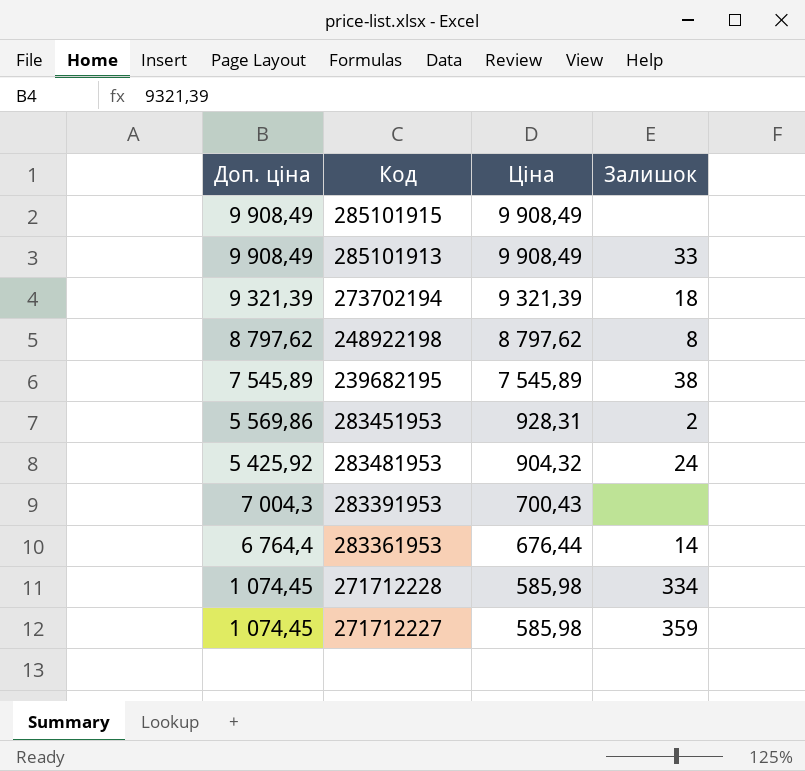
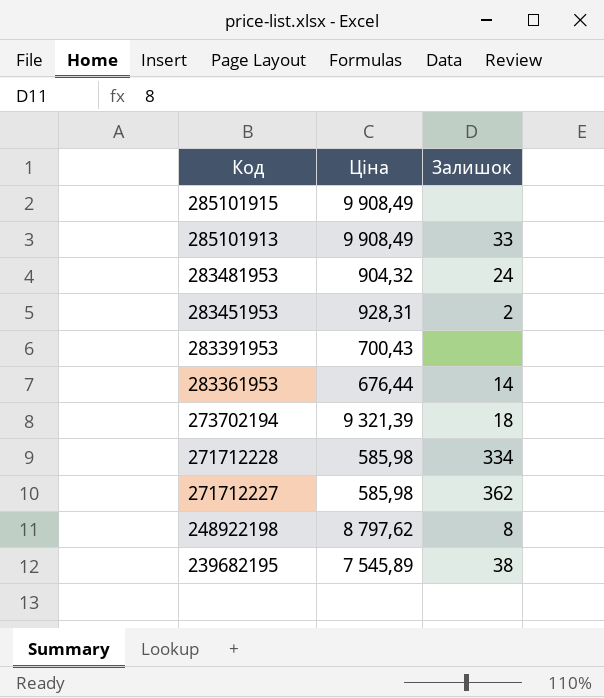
row order: Ціна descending -> Код descending
column Доп. ціна | position: 1 -> none
271712227 | Залишок: 359 -> 362

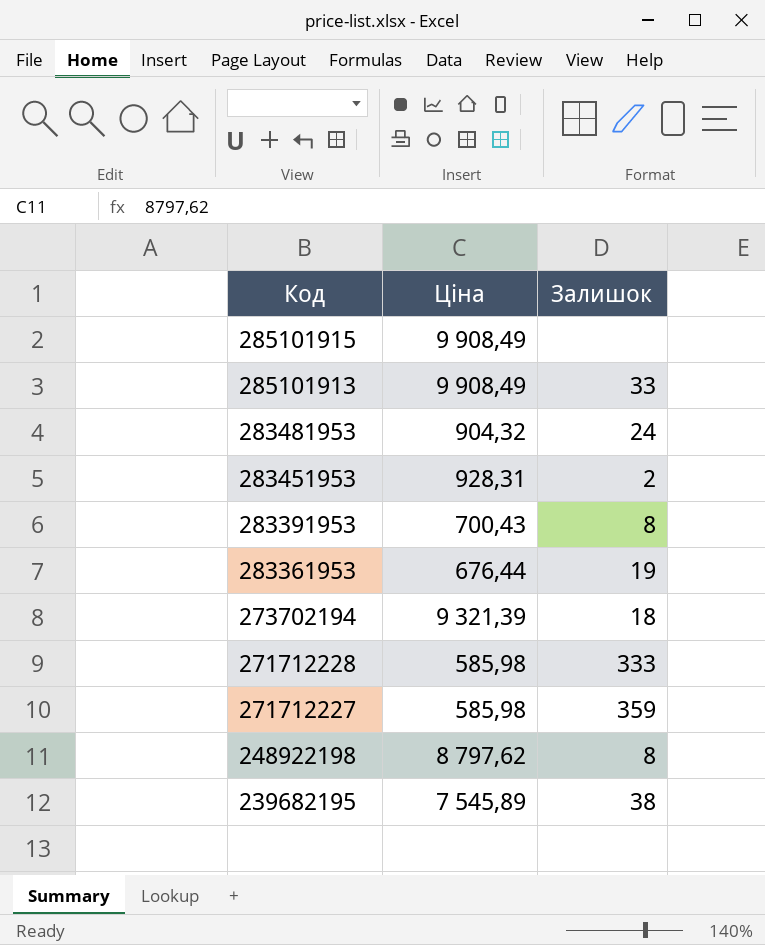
283391953 | Залишок: none -> 8
283361953 | Залишок: 14 -> 19
271712228 | Залишок: 334 -> 333
271712227 | Залишок: 362 -> 359

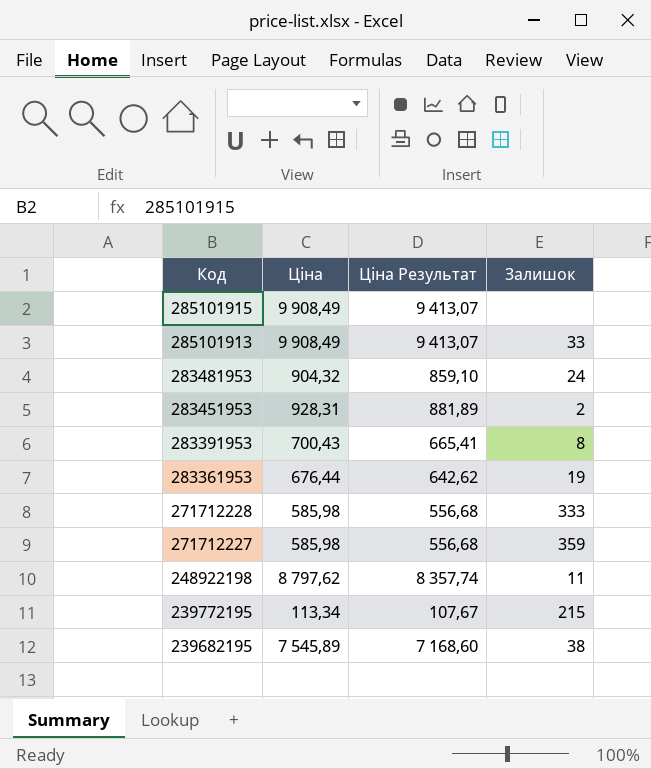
column Ціна Результат | formula: none -> [Ціна] * 0,95
row 273702194: 9 321,39 | 18 -> none
248922198 | Залишок: 8 -> 11
row 239772195: none -> 113,34 | 107,67 | 215

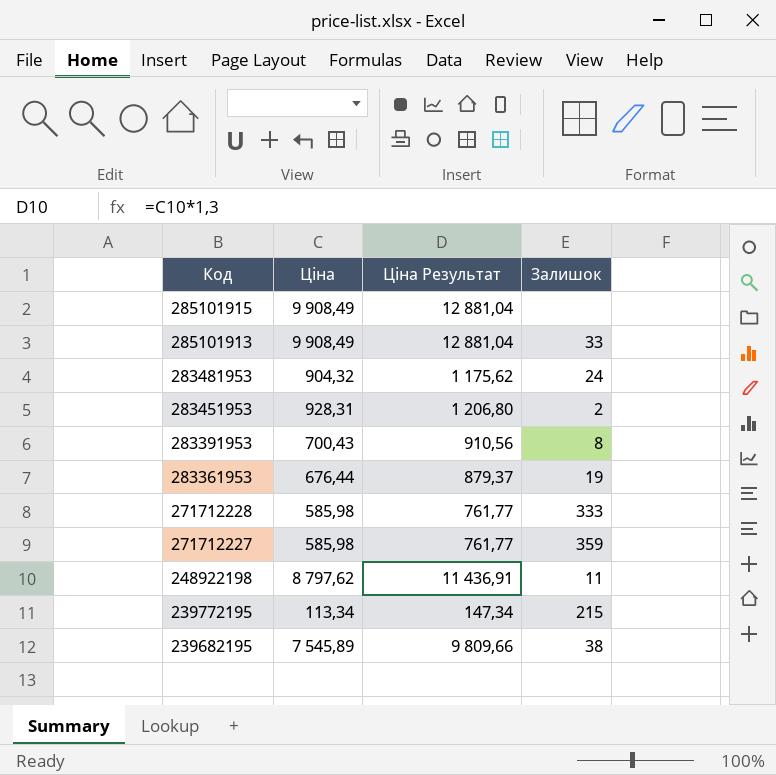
column Ціна Результат | formula: [Ціна] * 0,95 -> [Ціна] * 1,3

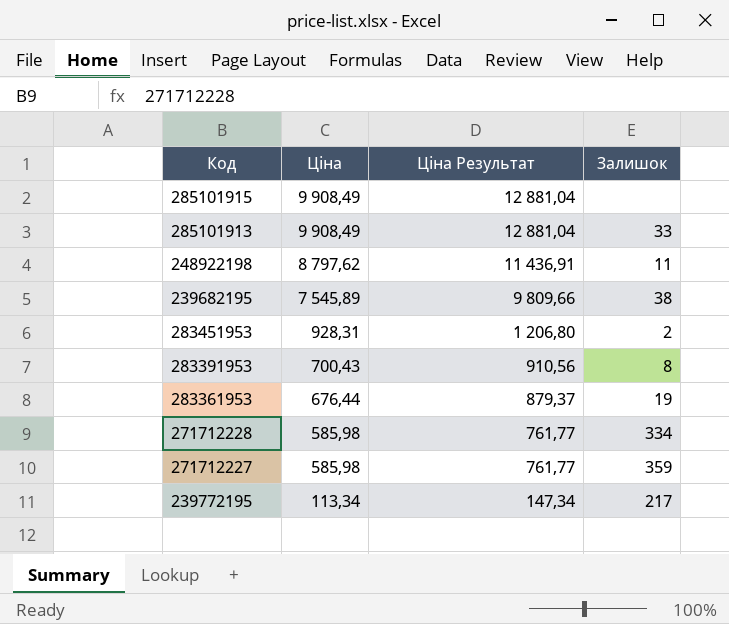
row order: Код descending -> Ціна descending
row 283481953: 904,32 | 1 175,62 | 24 -> none
271712228 | Залишок: 333 -> 334
239772195 | Залишок: 215 -> 217

